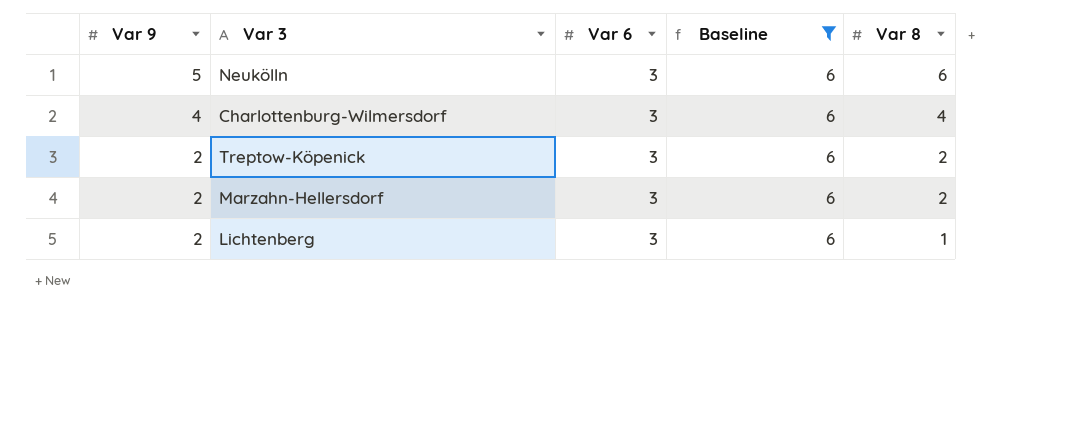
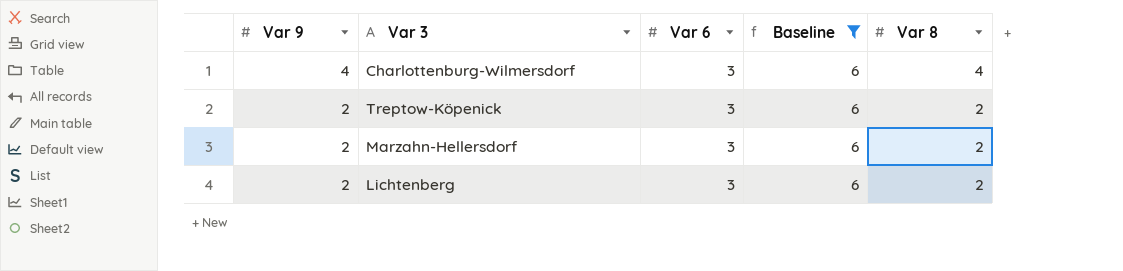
row Neukölln: 5 | 3 | 6 | 6 -> none
Lichtenberg | Var 8: 1 -> 2

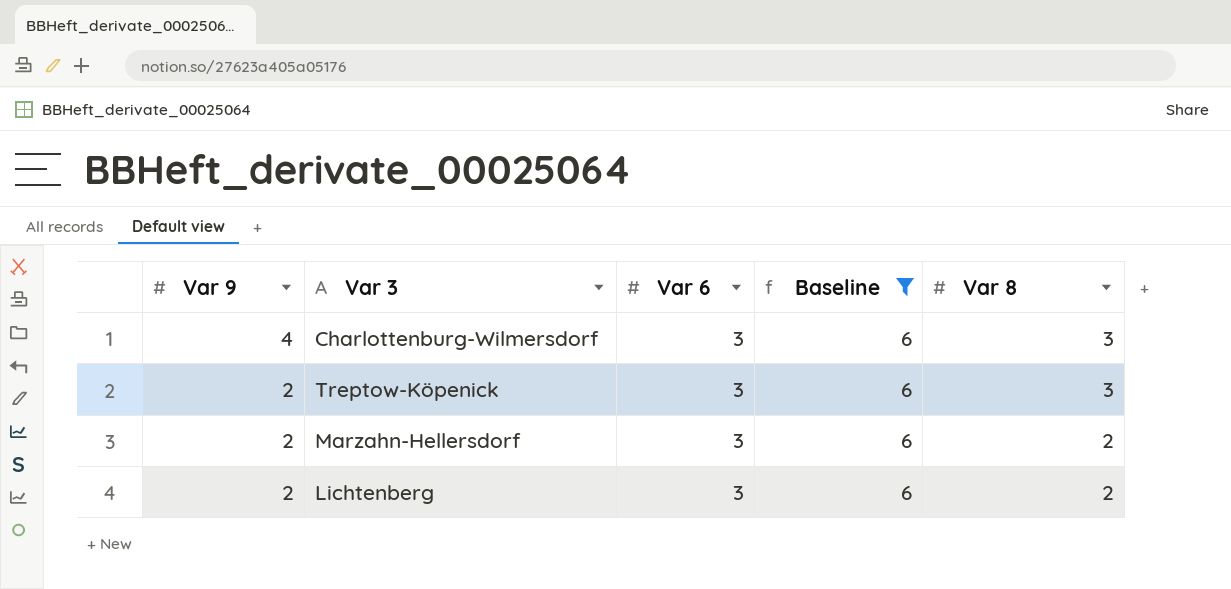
Charlottenburg-Wilmersdorf | Var 8: 4 -> 3
Treptow-Köpenick | Var 8: 2 -> 3

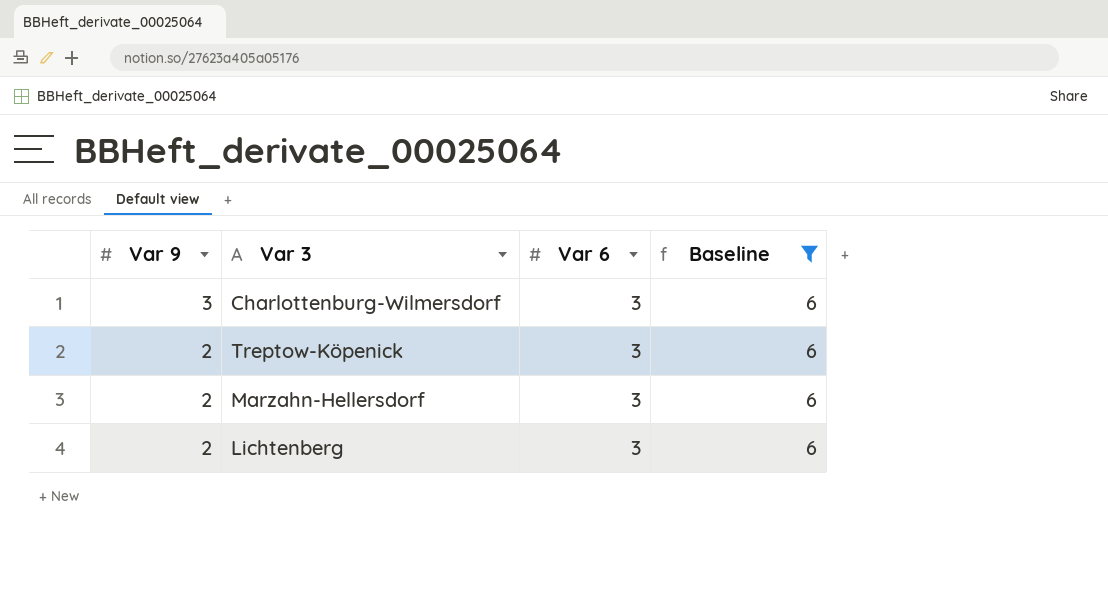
column Var 8 | position: 5 -> none
Charlottenburg-Wilmersdorf | Var 9: 4 -> 3

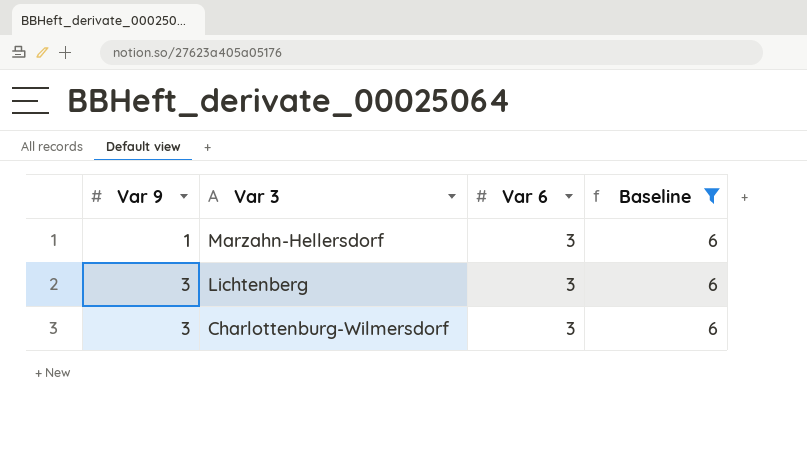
row order: Var 9 descending -> Var 9 ascending
row Treptow-Köpenick: 2 | 3 | 6 -> none
Marzahn-Hellersdorf | Var 9: 2 -> 1
Lichtenberg | Var 9: 2 -> 3

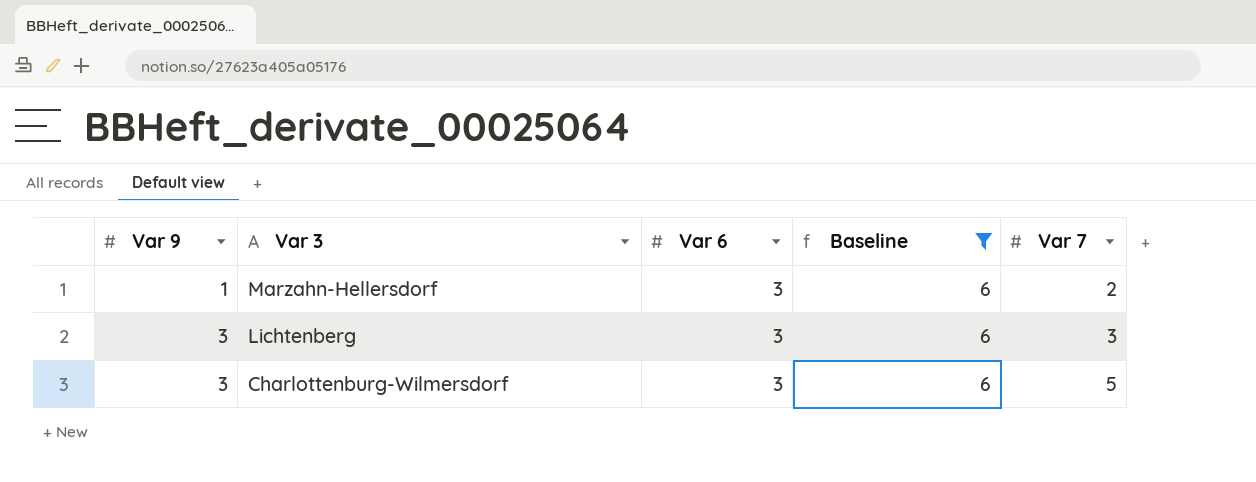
column Var 7 | position: none -> 5

